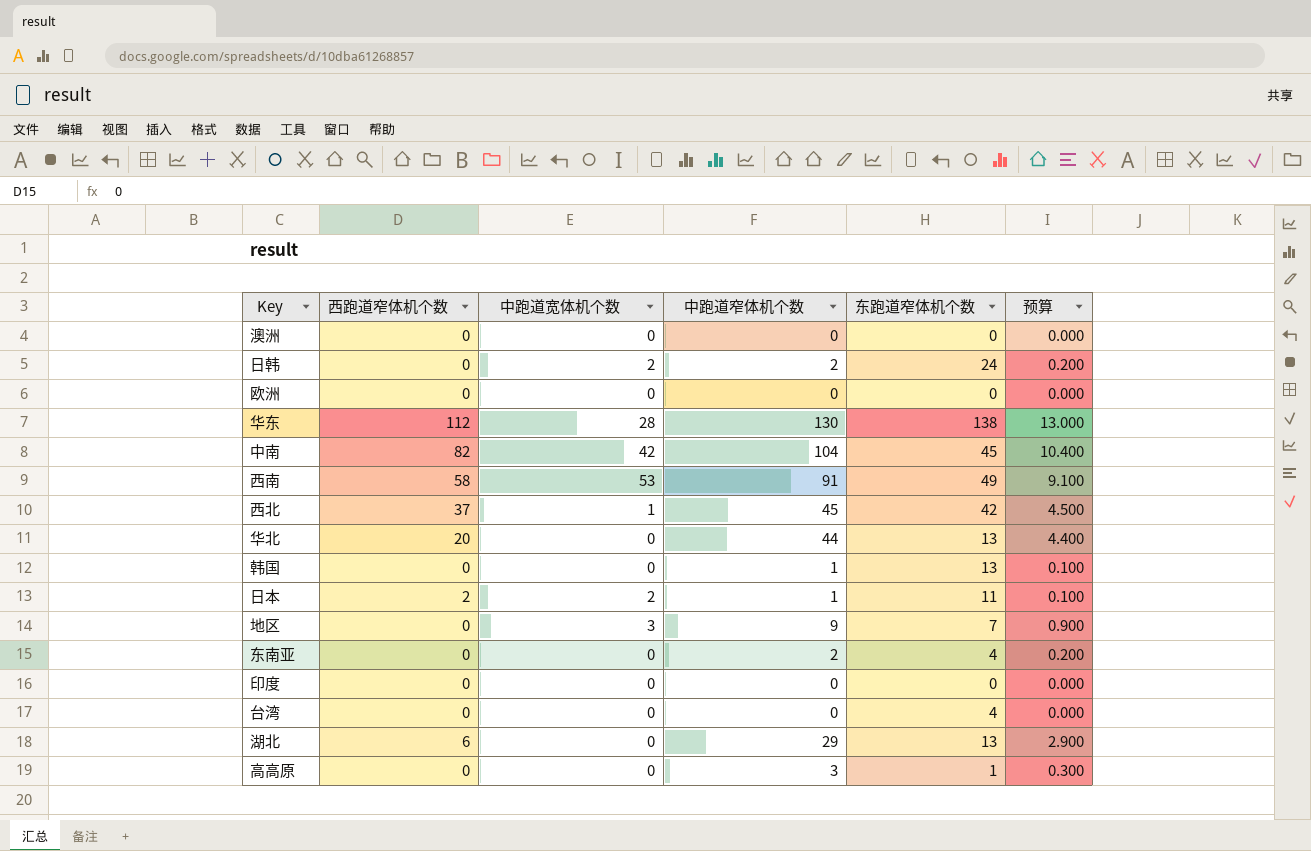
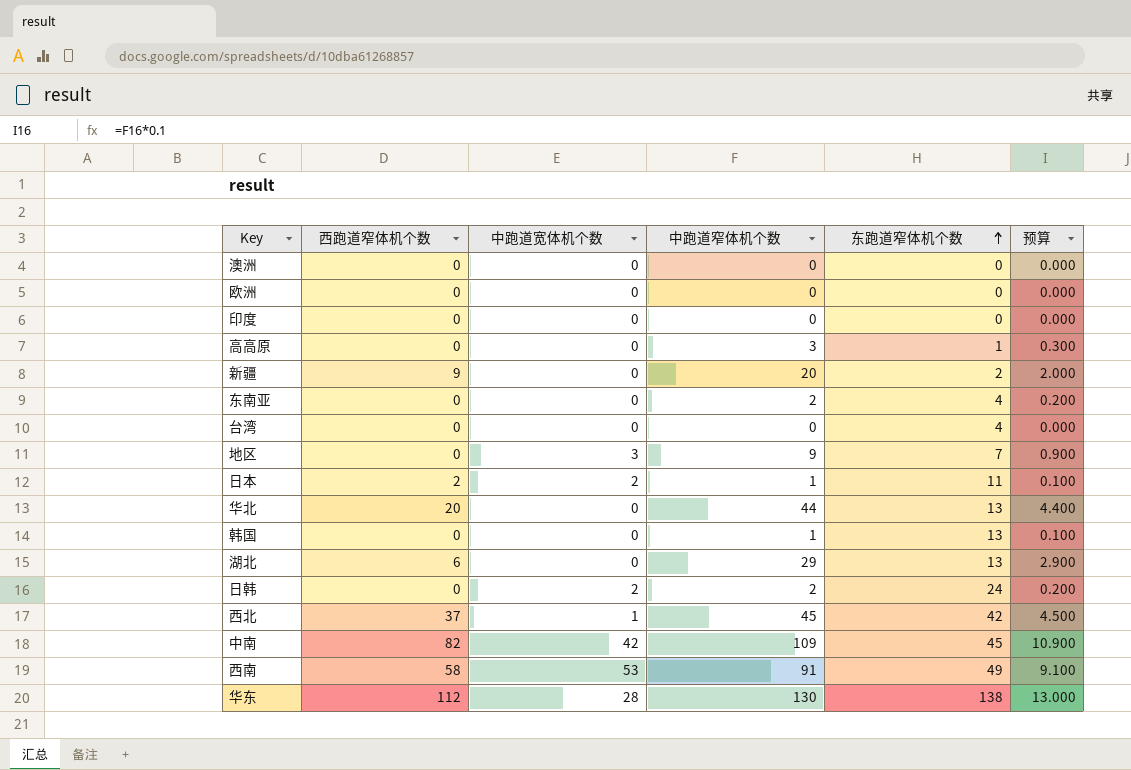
row order: none -> 东跑道窄体机个数 ascending
row 新疆: none -> 9 | 0 | 20 | 2 | 2.000
中南 | 中跑道窄体机个数: 104 -> 109
中南 | 预算: 10.400 -> 10.900

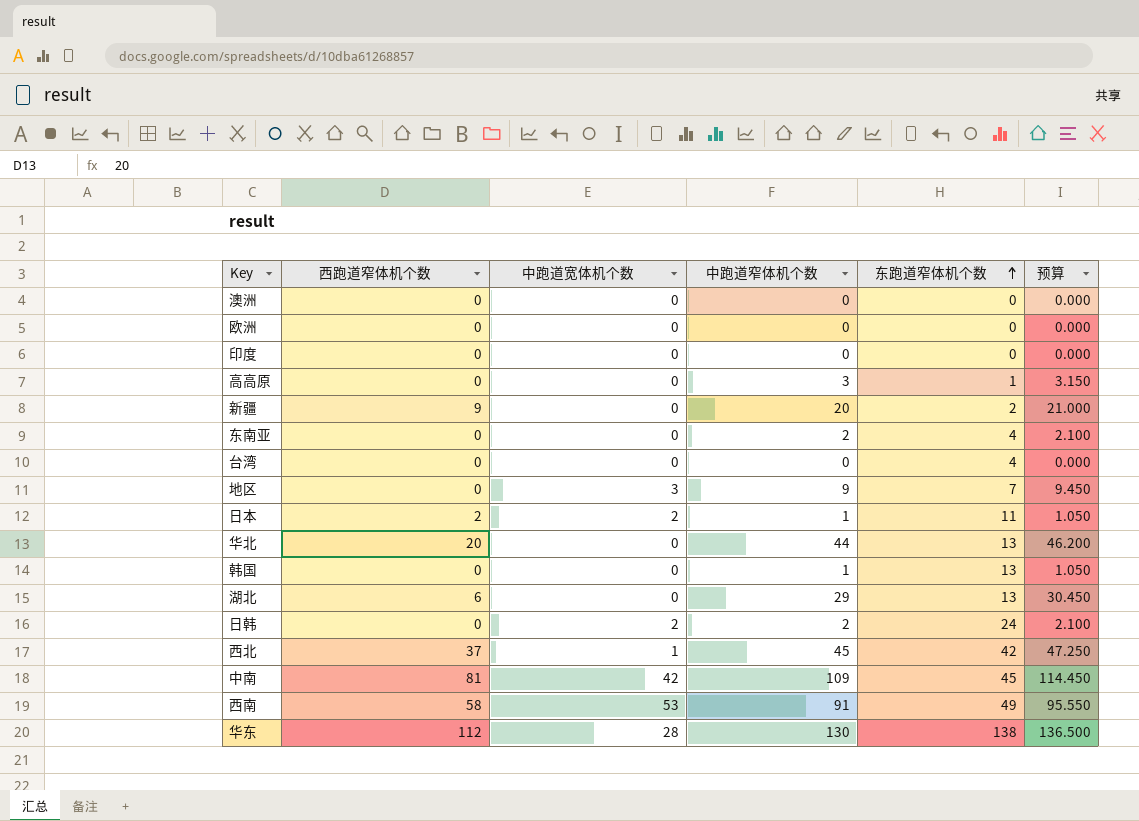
column 预算 | formula: [中跑道窄体机个数] * 0.1 -> [中跑道窄体机个数] * 1.05
中南 | 西跑道窄体机个数: 82 -> 81

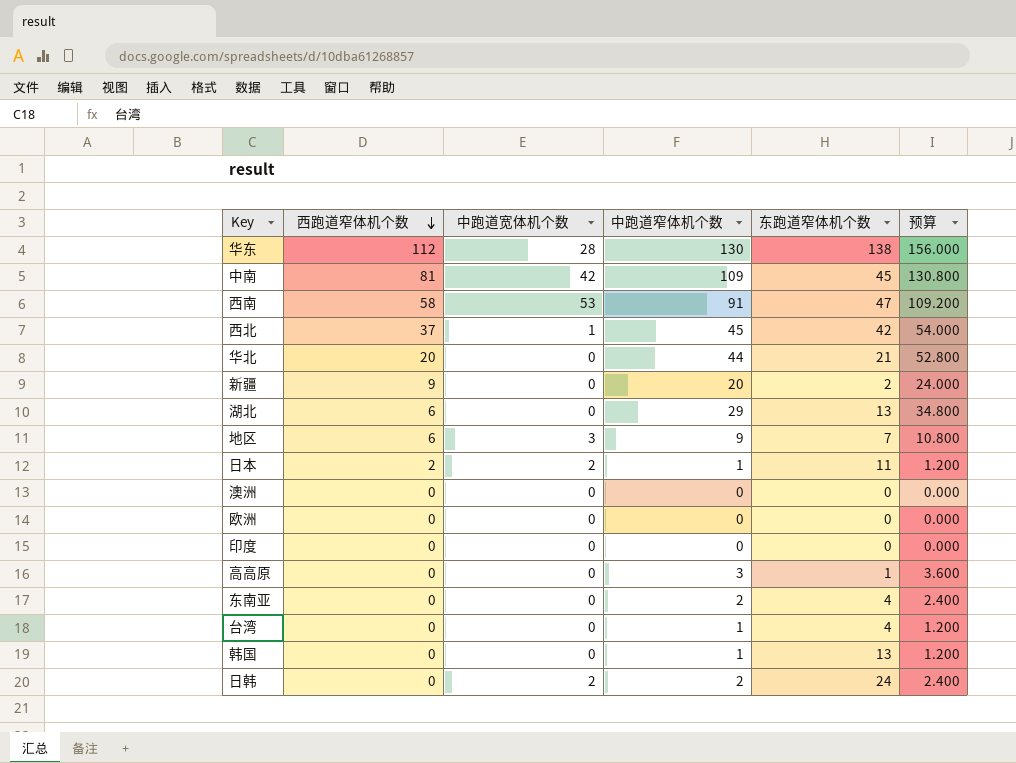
row order: 东跑道窄体机个数 ascending -> 西跑道窄体机个数 descending
column 预算 | formula: [中跑道窄体机个数] * 1.05 -> [中跑道窄体机个数] * 1.2
西南 | 东跑道窄体机个数: 49 -> 47
华北 | 东跑道窄体机个数: 13 -> 21
地区 | 西跑道窄体机个数: 0 -> 6
台湾 | 中跑道窄体机个数: 0 -> 1

